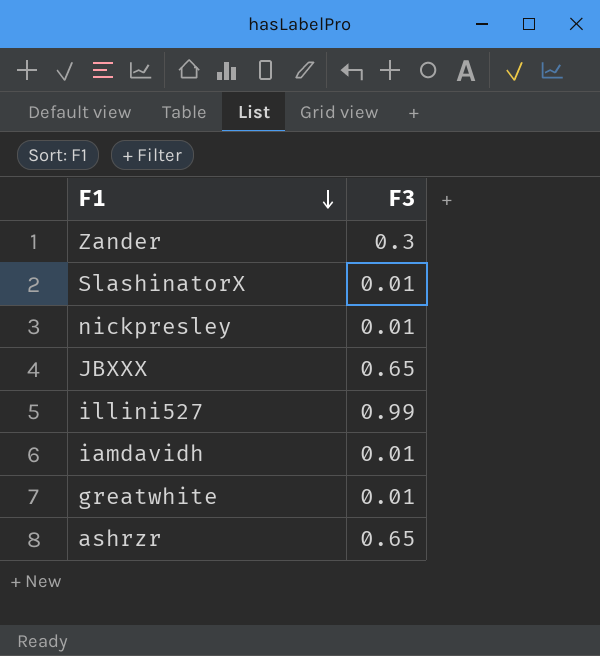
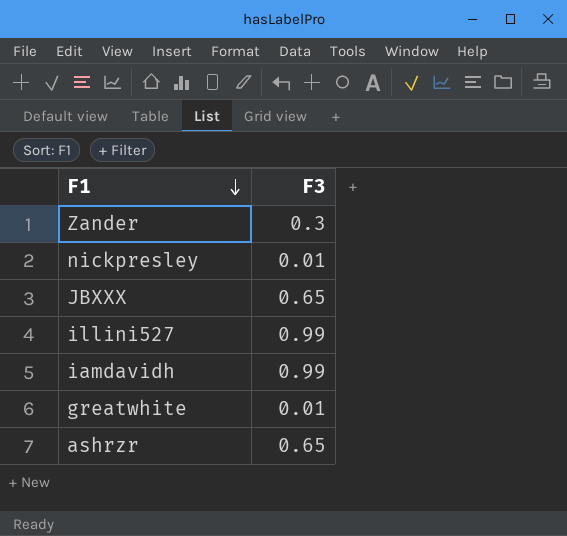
row SlashinatorX: 0.01 -> none
iamdavidh | F3: 0.01 -> 0.99

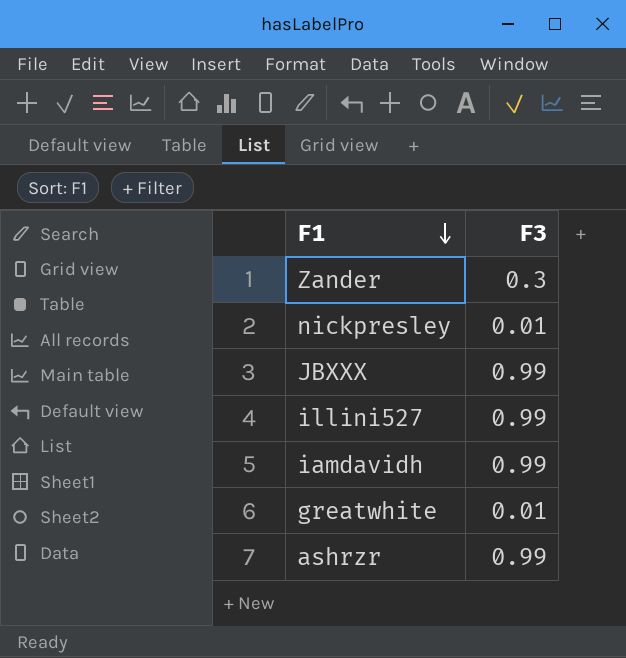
JBXXX | F3: 0.65 -> 0.99
ashrzr | F3: 0.65 -> 0.99

